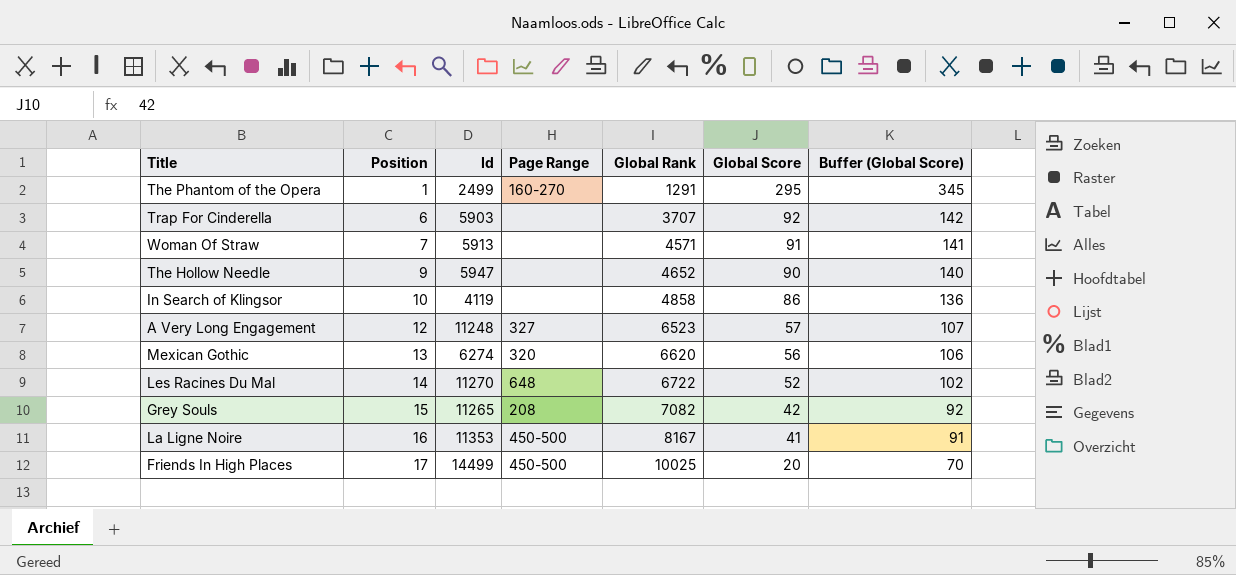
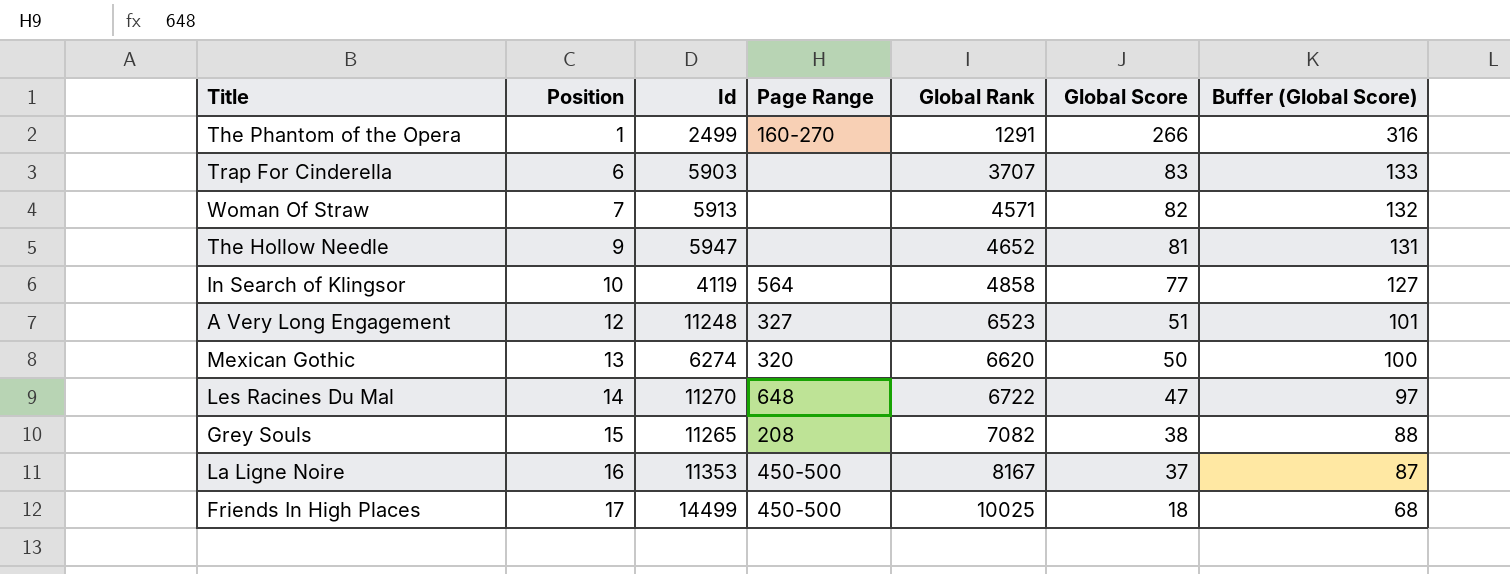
The Phantom of the Opera | Global Score: 295 -> 266
The Phantom of the Opera | Buffer (Global Score): 345 -> 316
Trap For Cinderella | Global Score: 92 -> 83
Trap For Cinderella | Buffer (Global Score): 142 -> 133
Woman Of Straw | Global Score: 91 -> 82
Woman Of Straw | Buffer (Global Score): 141 -> 132
The Hollow Needle | Global Score: 90 -> 81
The Hollow Needle | Buffer (Global Score): 140 -> 131
In Search of Klingsor | Page Range: none -> 564
In Search of Klingsor | Global Score: 86 -> 77
In Search of Klingsor | Buffer (Global Score): 136 -> 127
A Very Long Engagement | Global Score: 57 -> 51
A Very Long Engagement | Buffer (Global Score): 107 -> 101
Mexican Gothic | Global Score: 56 -> 50
Mexican Gothic | Buffer (Global Score): 106 -> 100
Les Racines Du Mal | Global Score: 52 -> 47
Les Racines Du Mal | Buffer (Global Score): 102 -> 97
Grey Souls | Global Score: 42 -> 38
Grey Souls | Buffer (Global Score): 92 -> 88
La Ligne Noire | Global Score: 41 -> 37
La Ligne Noire | Buffer (Global Score): 91 -> 87
Friends In High Places | Global Score: 20 -> 18
Friends In High Places | Buffer (Global Score): 70 -> 68

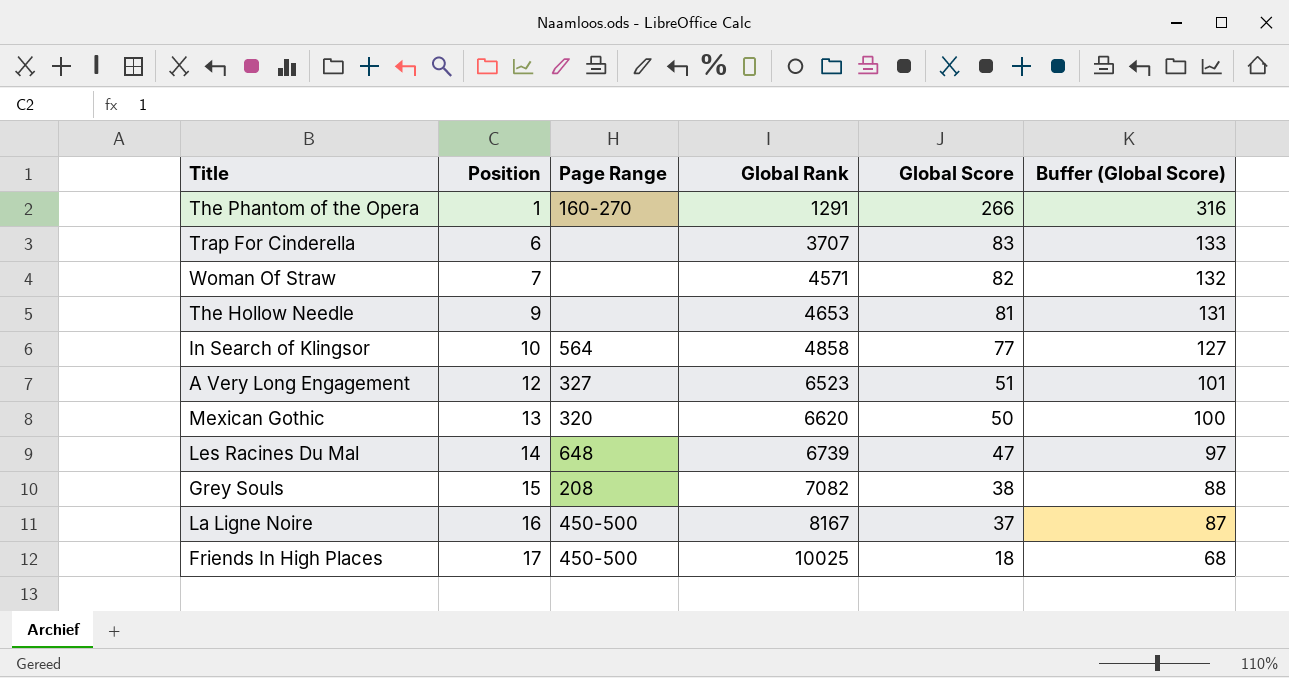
column Id | position: 3 -> none
The Hollow Needle | Global Rank: 4652 -> 4653
Les Racines Du Mal | Global Rank: 6722 -> 6739

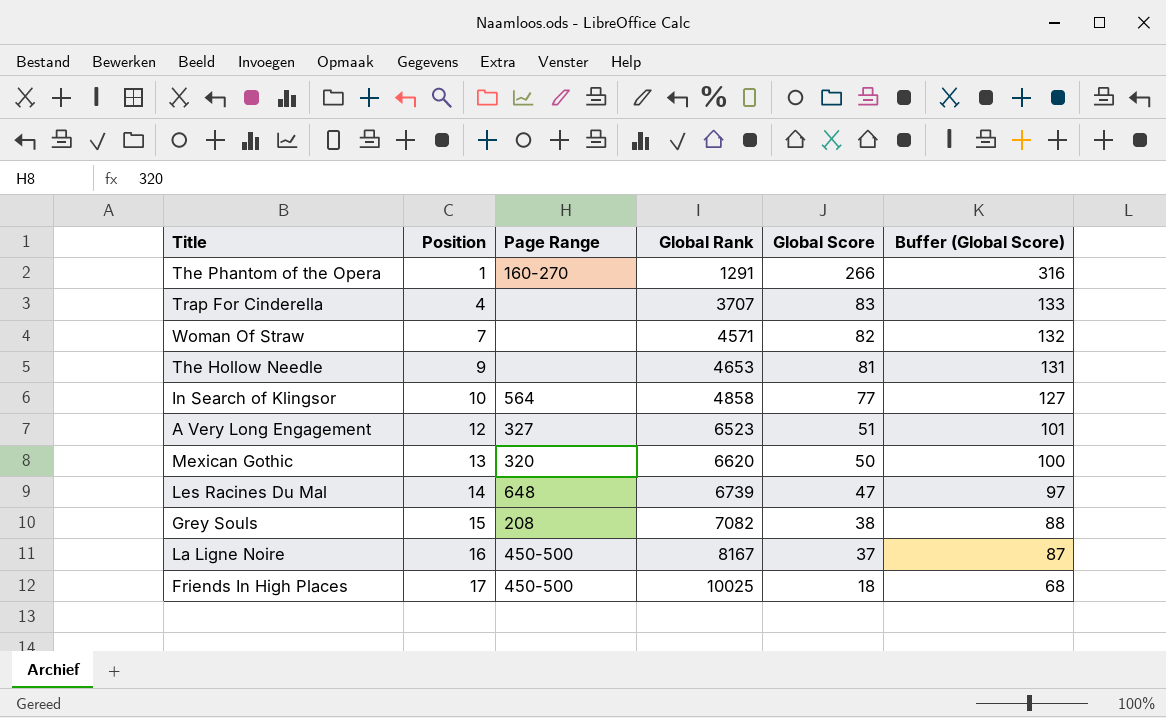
Trap For Cinderella | Position: 6 -> 4

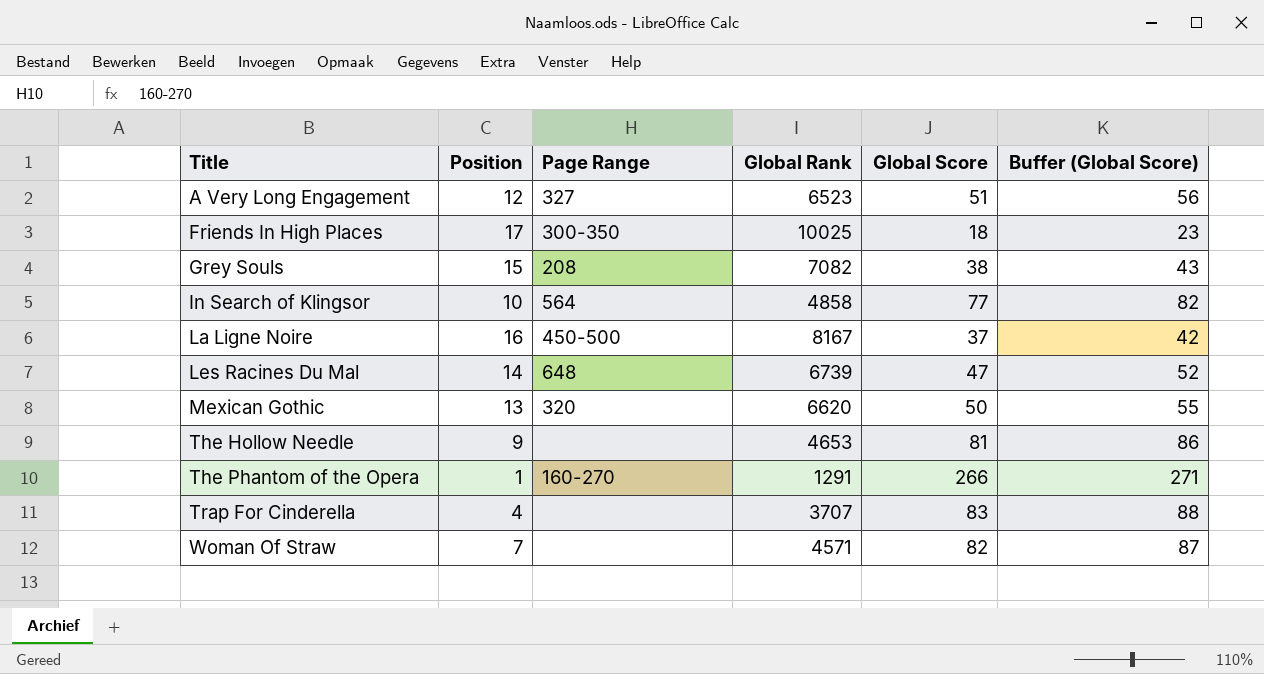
row order: Position ascending -> Title ascending
column Buffer (Global Score) | formula: [Global Score] + 50 -> [Global Score] + 5
Friends In High Places | Page Range: 450-500 -> 300-350

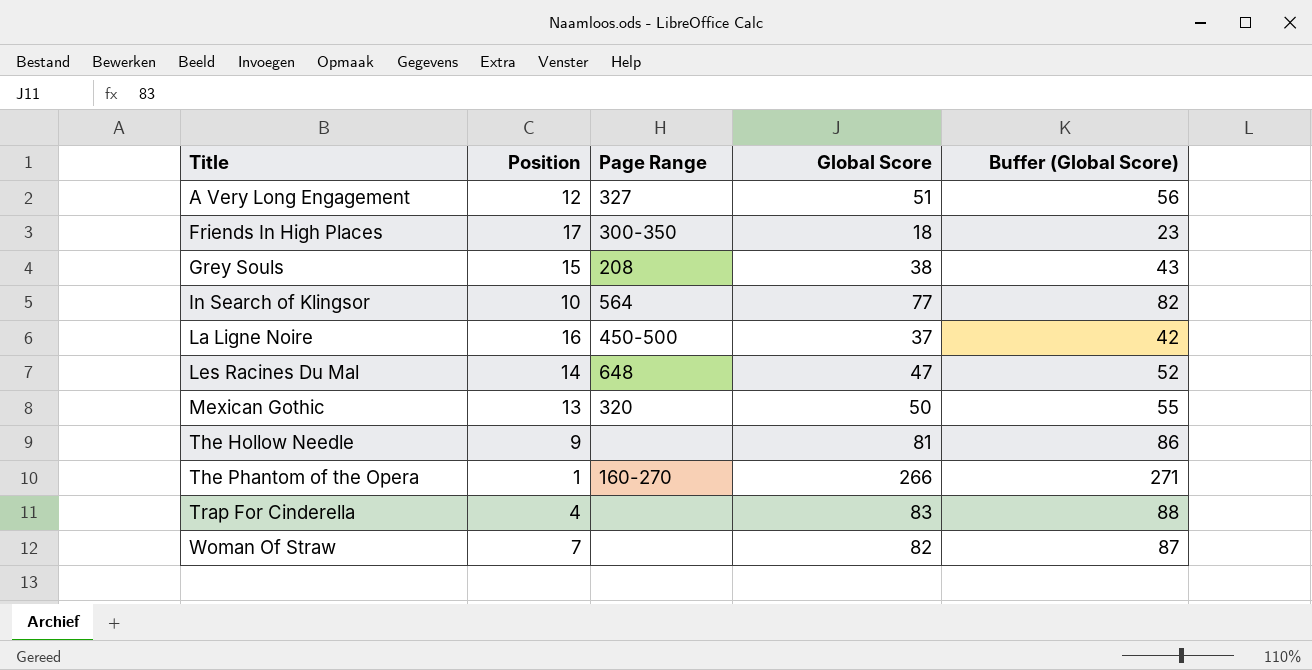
column Global Rank | position: 4 -> none

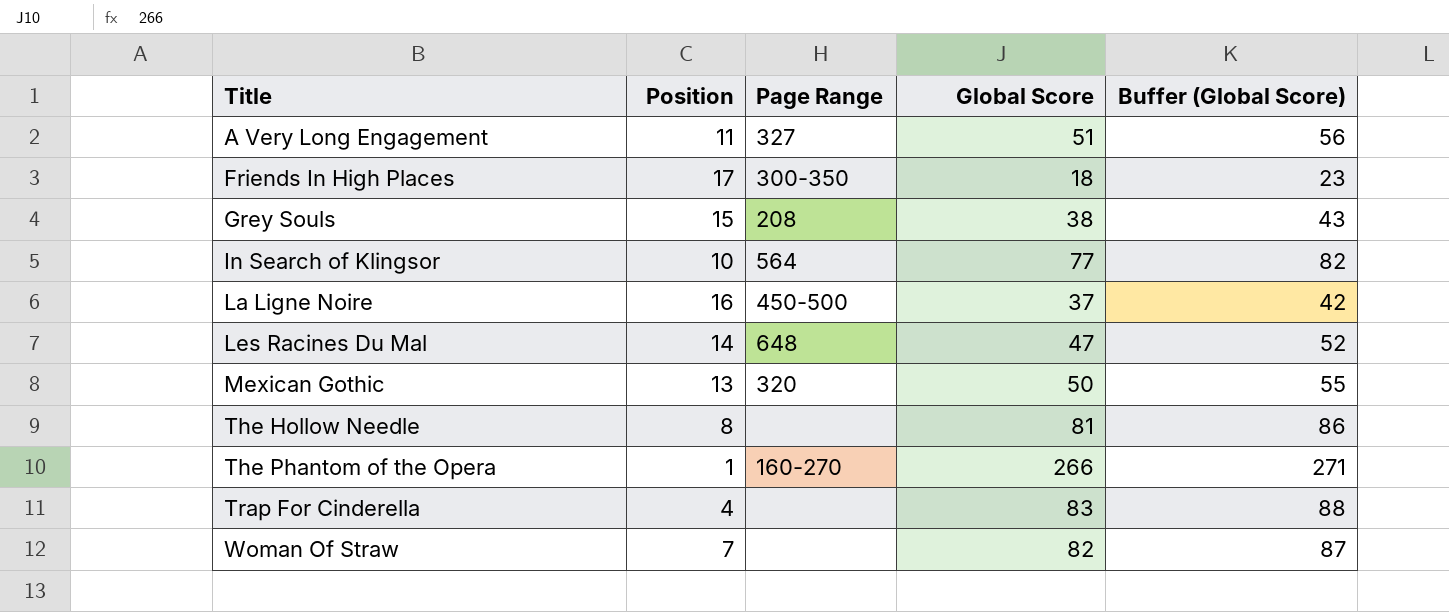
A Very Long Engagement | Position: 12 -> 11
The Hollow Needle | Position: 9 -> 8

